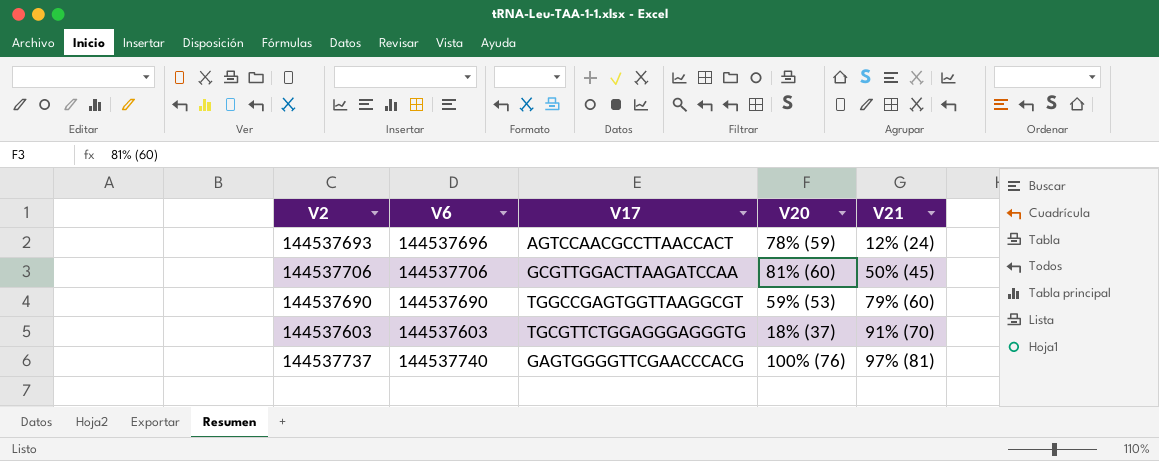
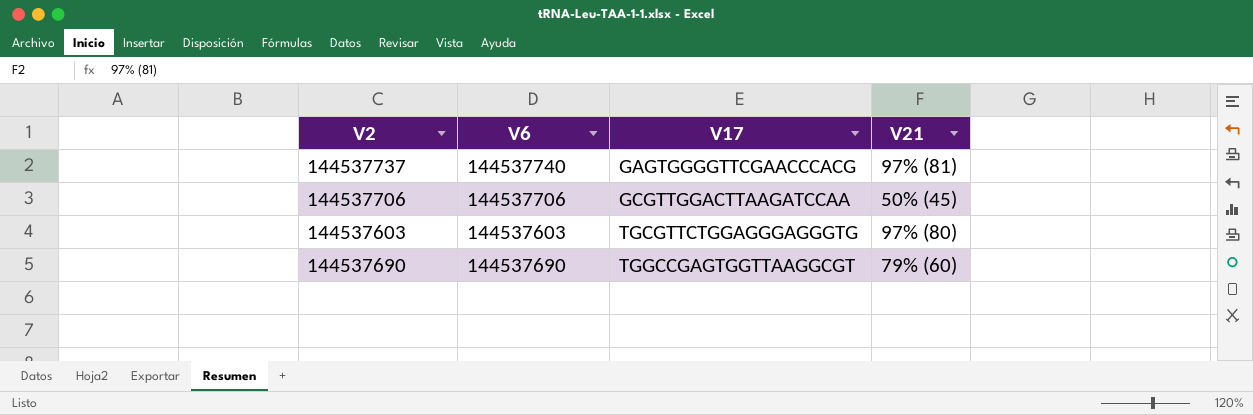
row order: V21 ascending -> V17 ascending
column V20 | position: 4 -> none
row 144537693: 144537696 | AGTCCAACGCCTTAACCACT | 78% (59) | 12% (24) -> none
144537603 | V21: 91% (70) -> 97% (80)

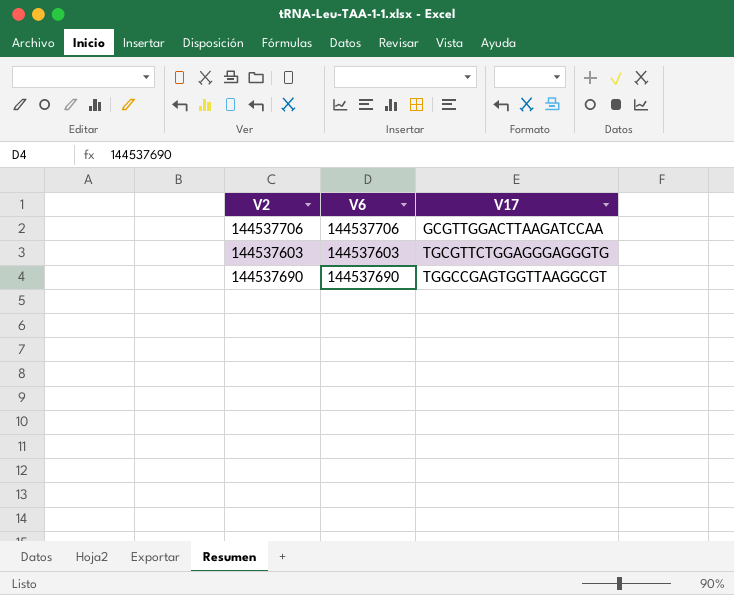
column V21 | position: 4 -> none
row 144537737: 144537740 | GAGTGGGGTTCGAACCCACG | 97% (81) -> none

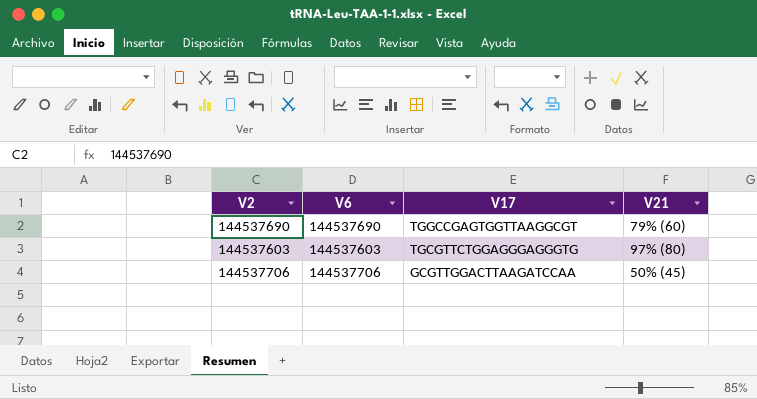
row order: V17 ascending -> V17 descending
column V21 | position: none -> 4

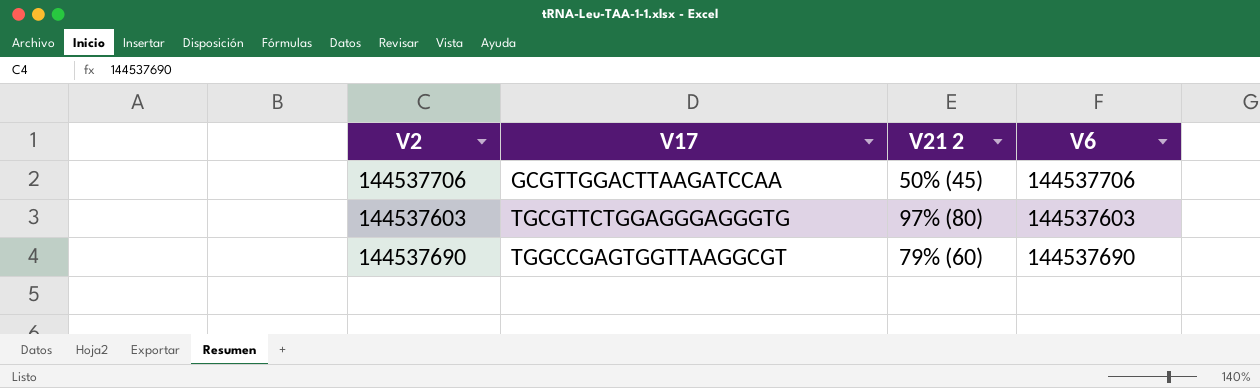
row order: V17 descending -> V17 ascending
column name: V21 -> V21 2
column V6 | position: 2 -> 4

